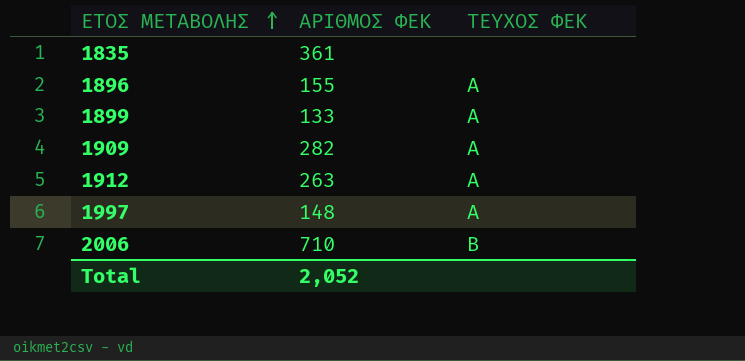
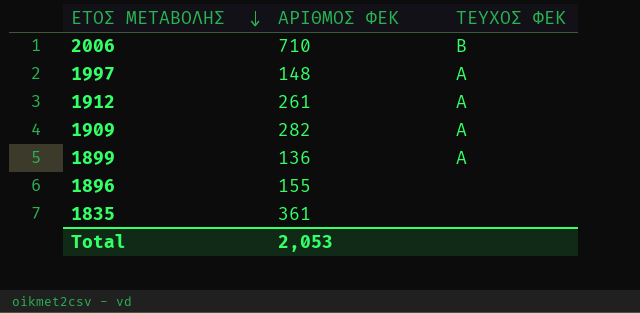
row order: ΕΤΟΣ ΜΕΤΑΒΟΛΗΣ ascending -> ΕΤΟΣ ΜΕΤΑΒΟΛΗΣ descending
1912 | ΑΡΙΘΜΟΣ ΦΕΚ: 263 -> 261
1899 | ΑΡΙΘΜΟΣ ΦΕΚ: 133 -> 136
1896 | ΤΕΥΧΟΣ ΦΕΚ: Α -> none
Total | ΑΡΙΘΜΟΣ ΦΕΚ: 2,052 -> 2,053

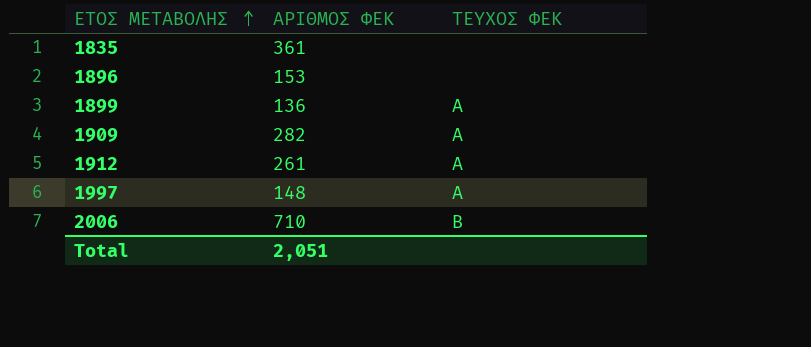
row order: ΕΤΟΣ ΜΕΤΑΒΟΛΗΣ descending -> ΕΤΟΣ ΜΕΤΑΒΟΛΗΣ ascending
1896 | ΑΡΙΘΜΟΣ ΦΕΚ: 155 -> 153
Total | ΑΡΙΘΜΟΣ ΦΕΚ: 2,053 -> 2,051

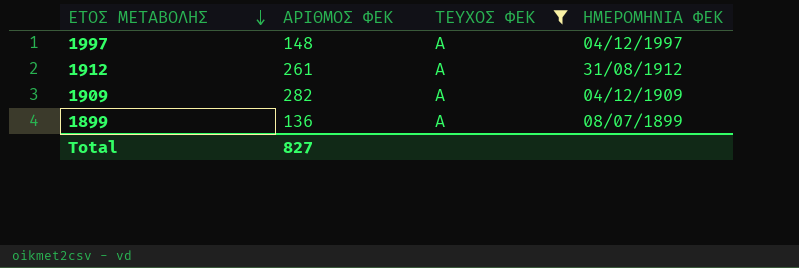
filter: none -> ΤΕΥΧΟΣ ΦΕΚ = Α
row order: ΕΤΟΣ ΜΕΤΑΒΟΛΗΣ ascending -> ΕΤΟΣ ΜΕΤΑΒΟΛΗΣ descending
column ΗΜΕΡΟΜΗΝΙΑ ΦΕΚ | position: none -> 4
Total | ΑΡΙΘΜΟΣ ΦΕΚ: 2,051 -> 827

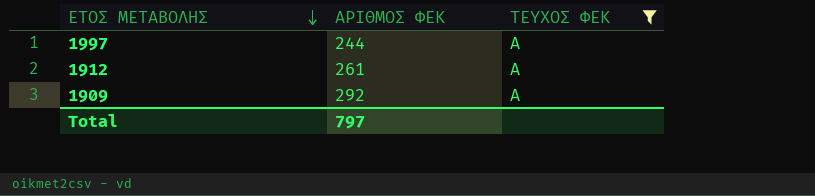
column ΗΜΕΡΟΜΗΝΙΑ ΦΕΚ | position: 4 -> none
row 1899: 136 | Α | 08/07/1899 -> none
1997 | ΑΡΙΘΜΟΣ ΦΕΚ: 148 -> 244
1909 | ΑΡΙΘΜΟΣ ΦΕΚ: 282 -> 292
Total | ΑΡΙΘΜΟΣ ΦΕΚ: 827 -> 797

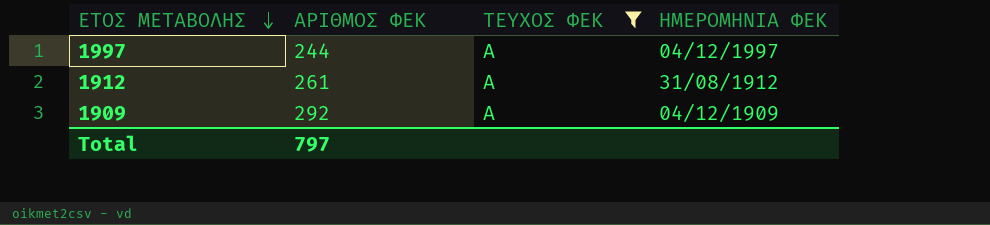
column ΗΜΕΡΟΜΗΝΙΑ ΦΕΚ | position: none -> 4

